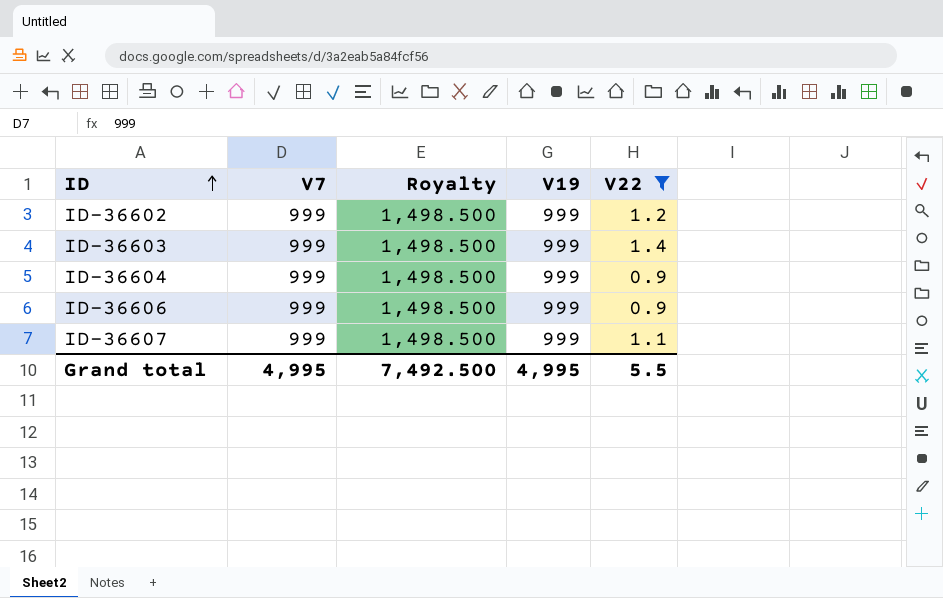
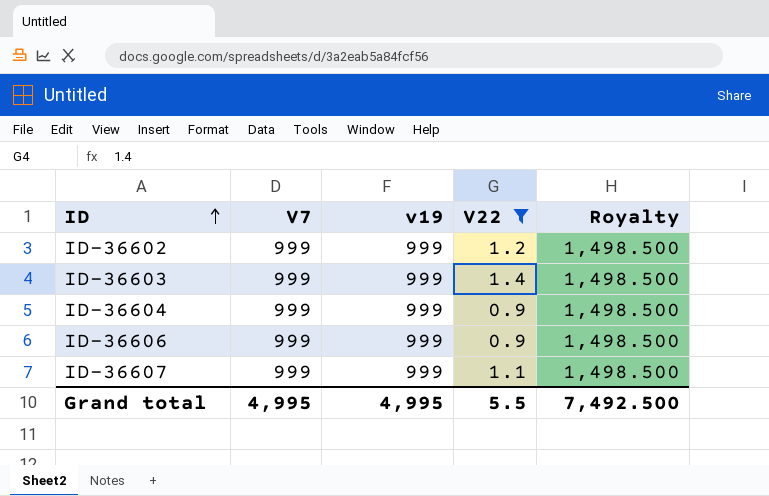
column name: V19 -> v19
column Royalty | position: 3 -> 5

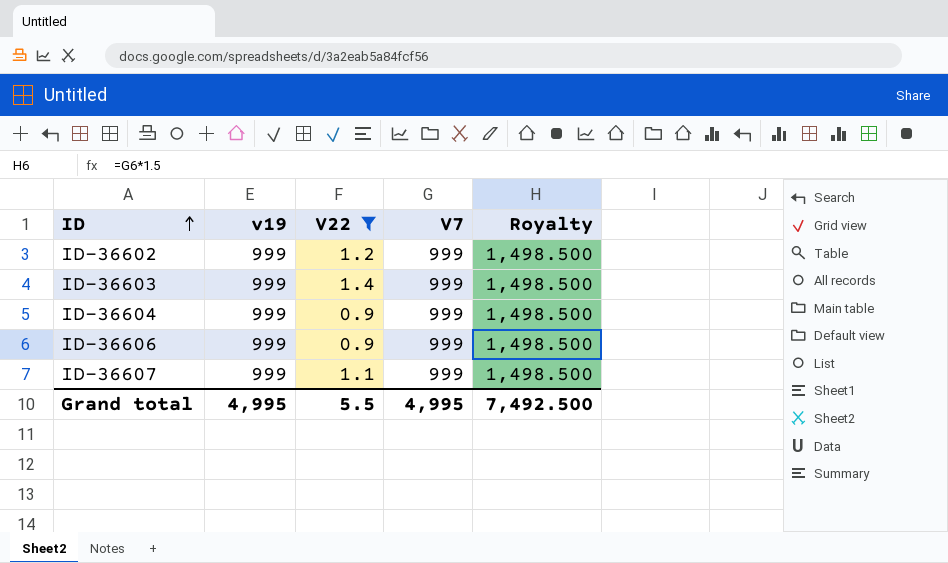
column V7 | position: 2 -> 4

